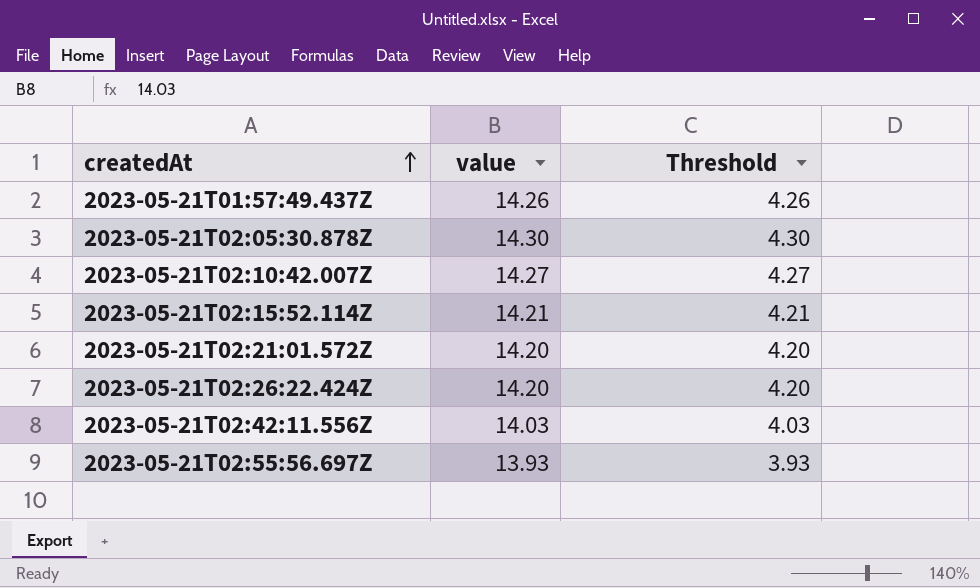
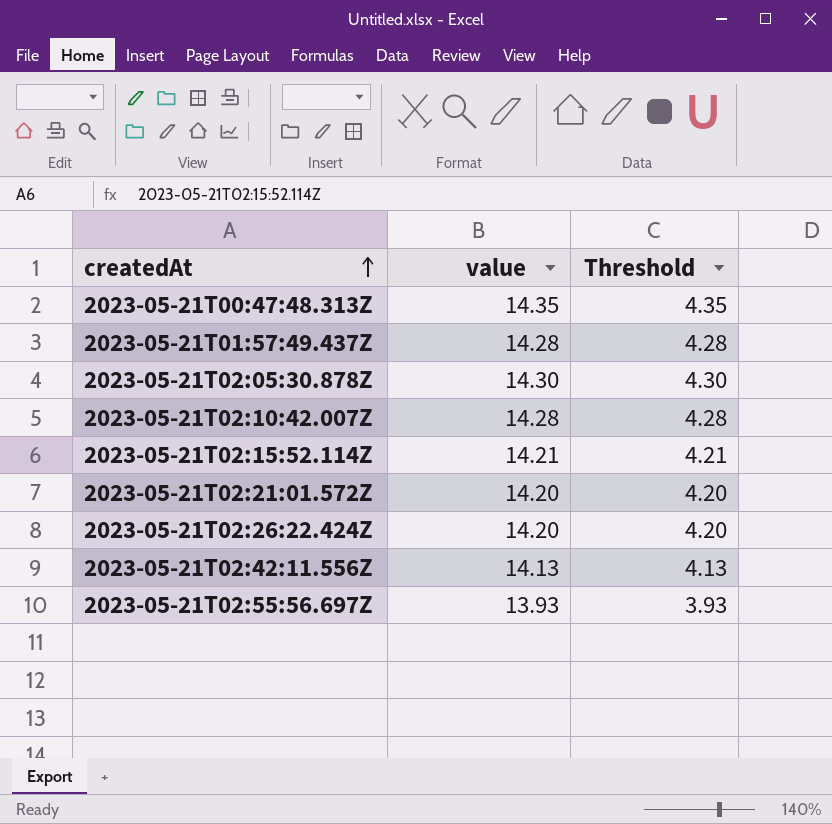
row 2023-05-21T00:47:48.313Z: none -> 14.35 | 4.35
2023-05-21T01:57:49.437Z | value: 14.26 -> 14.28
2023-05-21T01:57:49.437Z | Threshold: 4.26 -> 4.28
2023-05-21T02:10:42.007Z | value: 14.27 -> 14.28
2023-05-21T02:10:42.007Z | Threshold: 4.27 -> 4.28
2023-05-21T02:42:11.556Z | value: 14.03 -> 14.13
2023-05-21T02:42:11.556Z | Threshold: 4.03 -> 4.13

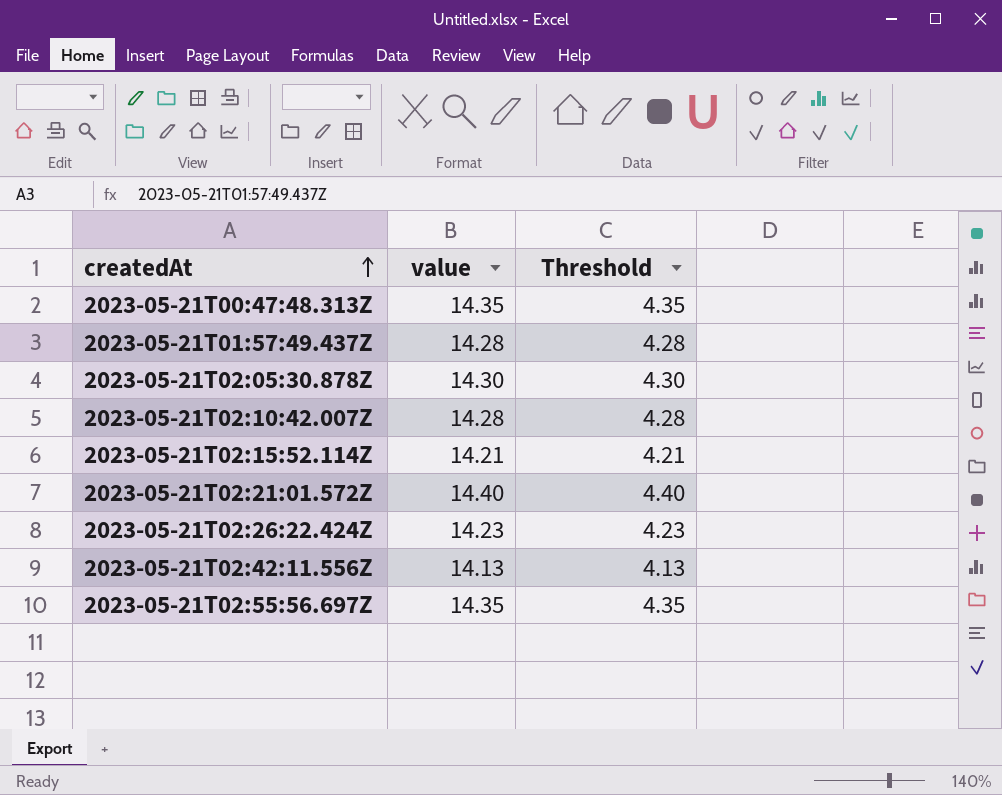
2023-05-21T02:21:01.572Z | value: 14.20 -> 14.40
2023-05-21T02:21:01.572Z | Threshold: 4.20 -> 4.40
2023-05-21T02:26:22.424Z | value: 14.20 -> 14.23
2023-05-21T02:26:22.424Z | Threshold: 4.20 -> 4.23
2023-05-21T02:55:56.697Z | value: 13.93 -> 14.35
2023-05-21T02:55:56.697Z | Threshold: 3.93 -> 4.35

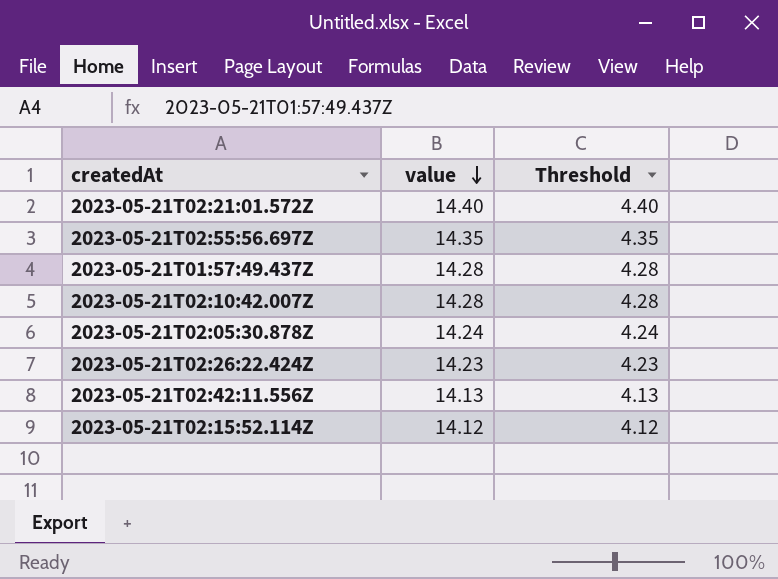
row order: createdAt ascending -> value descending
row 2023-05-21T00:47:48.313Z: 14.35 | 4.35 -> none
2023-05-21T02:05:30.878Z | value: 14.30 -> 14.24
2023-05-21T02:05:30.878Z | Threshold: 4.30 -> 4.24
2023-05-21T02:15:52.114Z | value: 14.21 -> 14.12
2023-05-21T02:15:52.114Z | Threshold: 4.21 -> 4.12

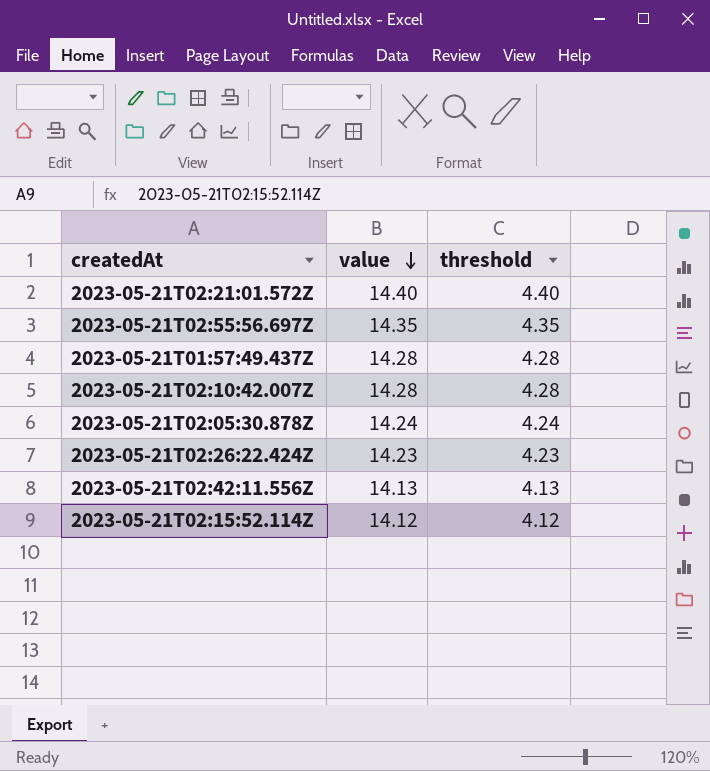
column name: Threshold -> threshold

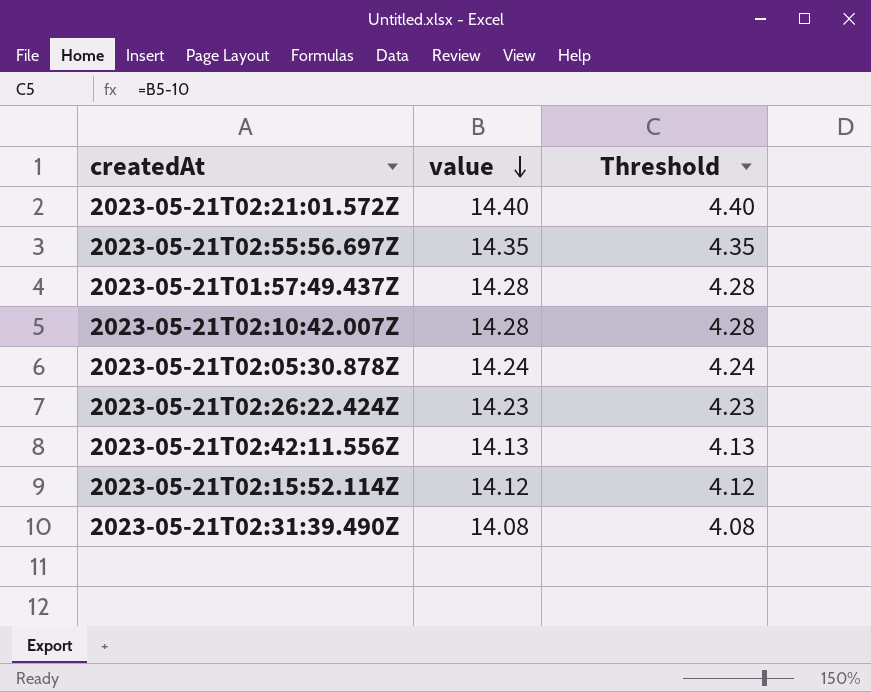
column name: threshold -> Threshold
row 2023-05-21T02:31:39.490Z: none -> 14.08 | 4.08

